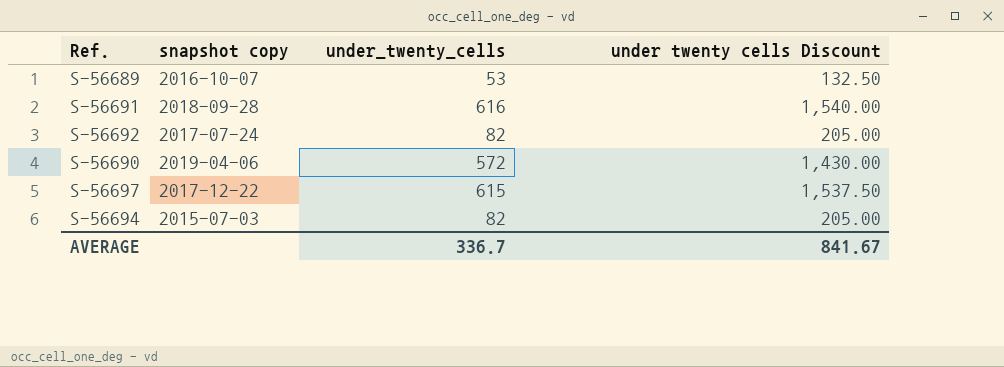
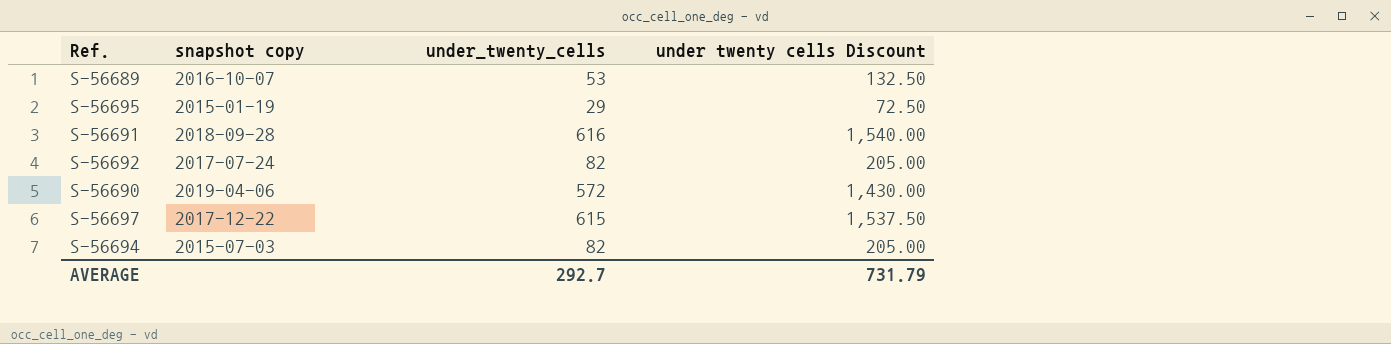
row S-56695: none -> 2015-01-19 | 29 | 72.50
AVERAGE | under_twenty_cells: 336.7 -> 292.7
AVERAGE | under twenty cells Discount: 841.67 -> 731.79

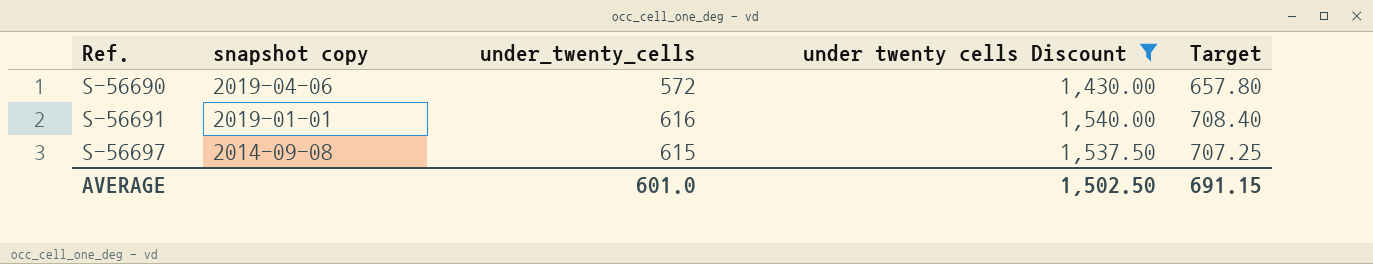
filter: none -> under twenty cells Discount >= 1,430.00
row order: none -> Ref. ascending
column Target | formula: none -> [under_twenty_cells] * 1.15
S-56691 | snapshot copy: 2018-09-28 -> 2019-01-01
S-56697 | snapshot copy: 2017-12-22 -> 2014-09-08
AVERAGE | under_twenty_cells: 292.7 -> 601.0
AVERAGE | under twenty cells Discount: 731.79 -> 1,502.50

